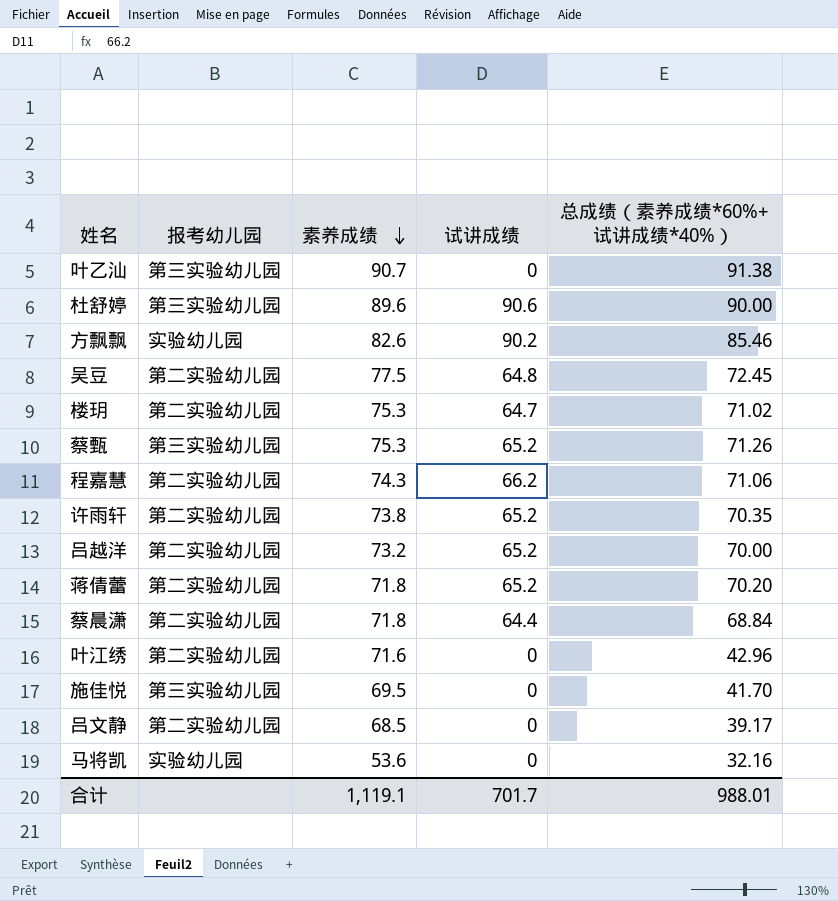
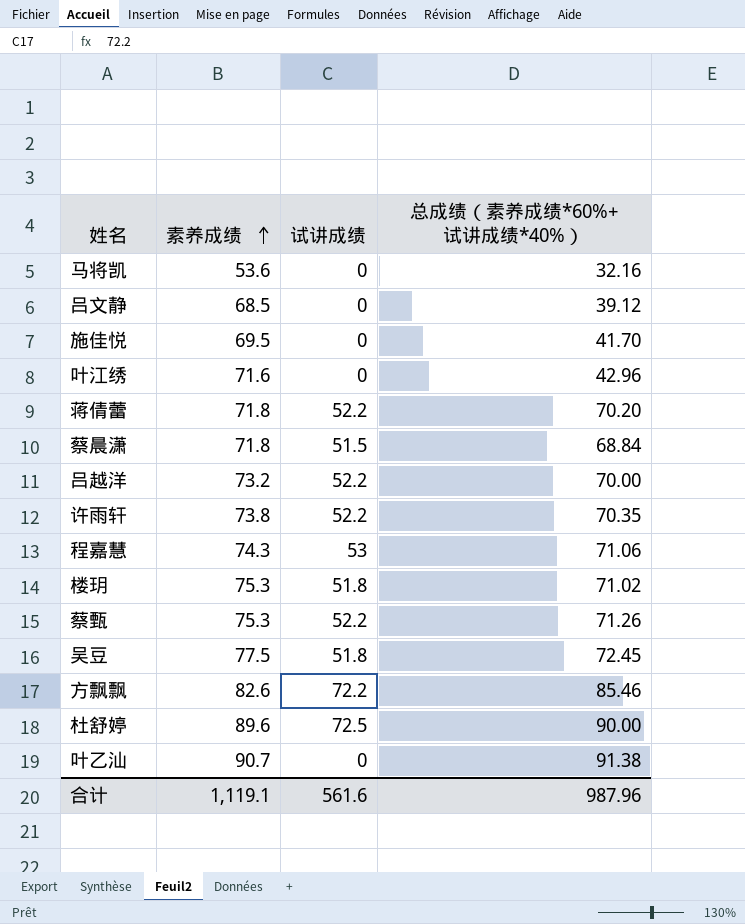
row order: 素养成绩 descending -> 素养成绩 ascending
column 报考幼儿园 | position: 2 -> none
吕文静 | 总成绩（素养成绩*60%+试讲成绩*40%）: 39.17 -> 39.12
蒋倩蕾 | 试讲成绩: 65.2 -> 52.2
蔡晨潇 | 试讲成绩: 64.4 -> 51.5
吕越洋 | 试讲成绩: 65.2 -> 52.2
许雨轩 | 试讲成绩: 65.2 -> 52.2
程嘉慧 | 试讲成绩: 66.2 -> 53
楼玥 | 试讲成绩: 64.7 -> 51.8
蔡甄 | 试讲成绩: 65.2 -> 52.2
吴豆 | 试讲成绩: 64.8 -> 51.8
方飘飘 | 试讲成绩: 90.2 -> 72.2
杜舒婷 | 试讲成绩: 90.6 -> 72.5
合计 | 试讲成绩: 701.7 -> 561.6
合计 | 总成绩（素养成绩*60%+试讲成绩*40%）: 988.01 -> 987.96

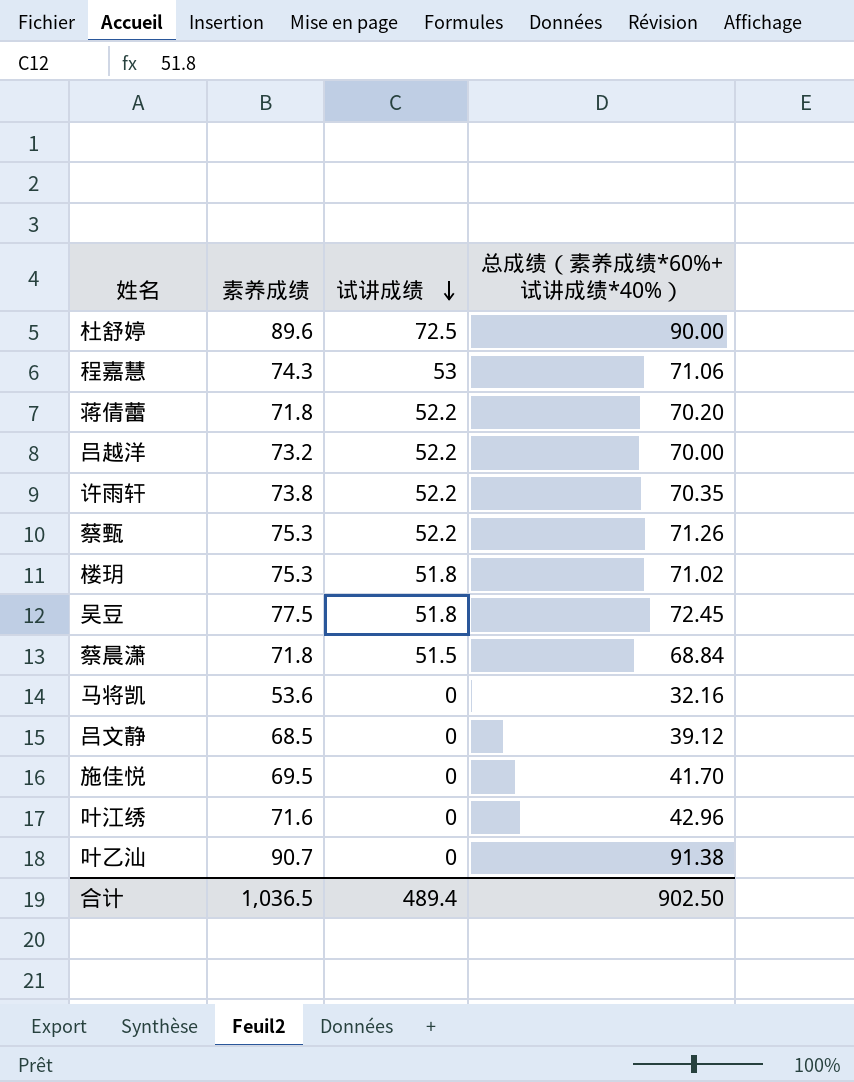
row order: 素养成绩 ascending -> 试讲成绩 descending
row 方飘飘: 82.6 | 72.2 | 85.46 -> none
合计 | 素养成绩: 1,119.1 -> 1,036.5
合计 | 试讲成绩: 561.6 -> 489.4
合计 | 总成绩（素养成绩*60%+试讲成绩*40%）: 987.96 -> 902.50

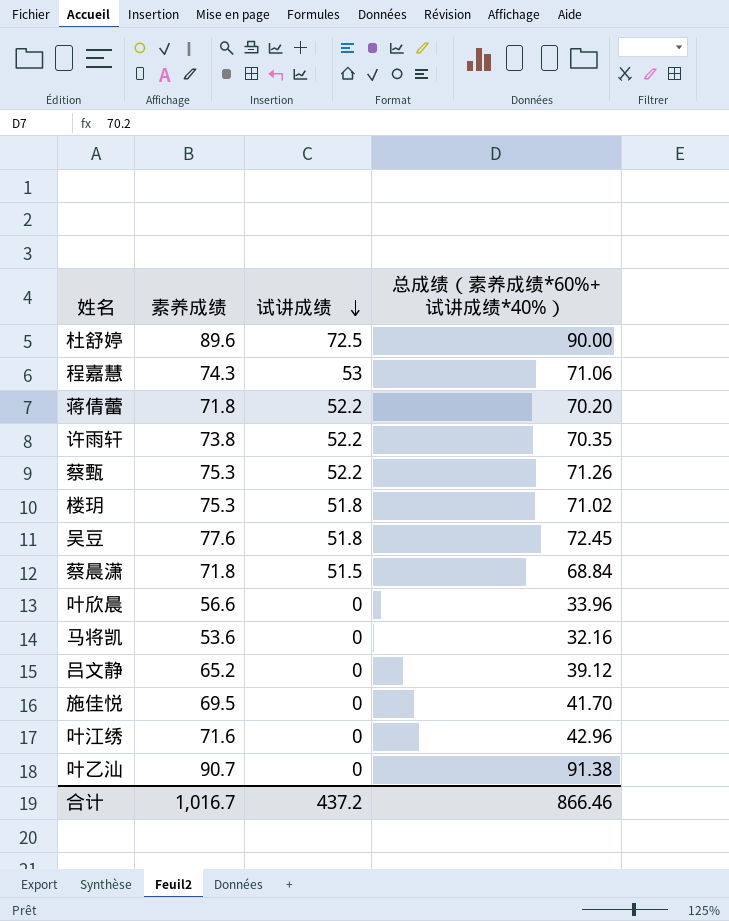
row 吕越洋: 73.2 | 52.2 | 70.00 -> none
吴豆 | 素养成绩: 77.5 -> 77.6
row 叶欣晨: none -> 56.6 | 0 | 33.96
吕文静 | 素养成绩: 68.5 -> 65.2
合计 | 素养成绩: 1,036.5 -> 1,016.7
合计 | 试讲成绩: 489.4 -> 437.2
合计 | 总成绩（素养成绩*60%+试讲成绩*40%）: 902.50 -> 866.46

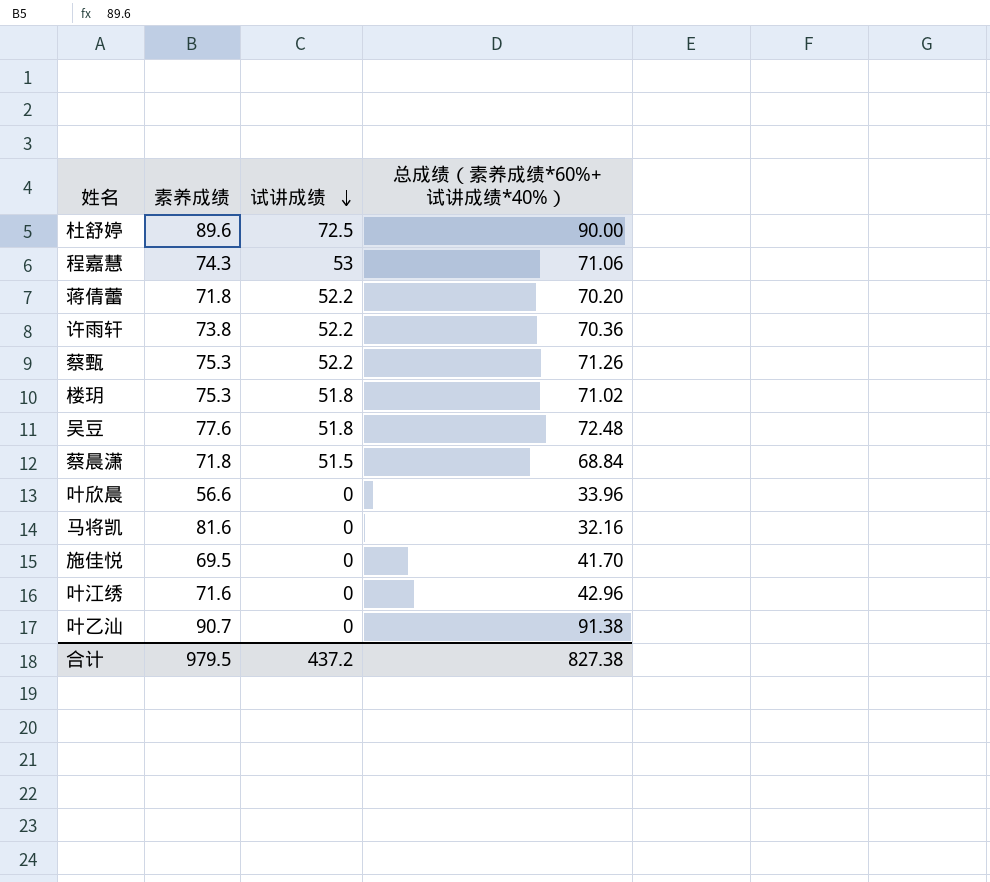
row 吕文静: 65.2 | 0 | 39.12 -> none
许雨轩 | 总成绩（素养成绩*60%+试讲成绩*40%）: 70.35 -> 70.36
吴豆 | 总成绩（素养成绩*60%+试讲成绩*40%）: 72.45 -> 72.48
马将凯 | 素养成绩: 53.6 -> 81.6
合计 | 素养成绩: 1,016.7 -> 979.5
合计 | 总成绩（素养成绩*60%+试讲成绩*40%）: 866.46 -> 827.38

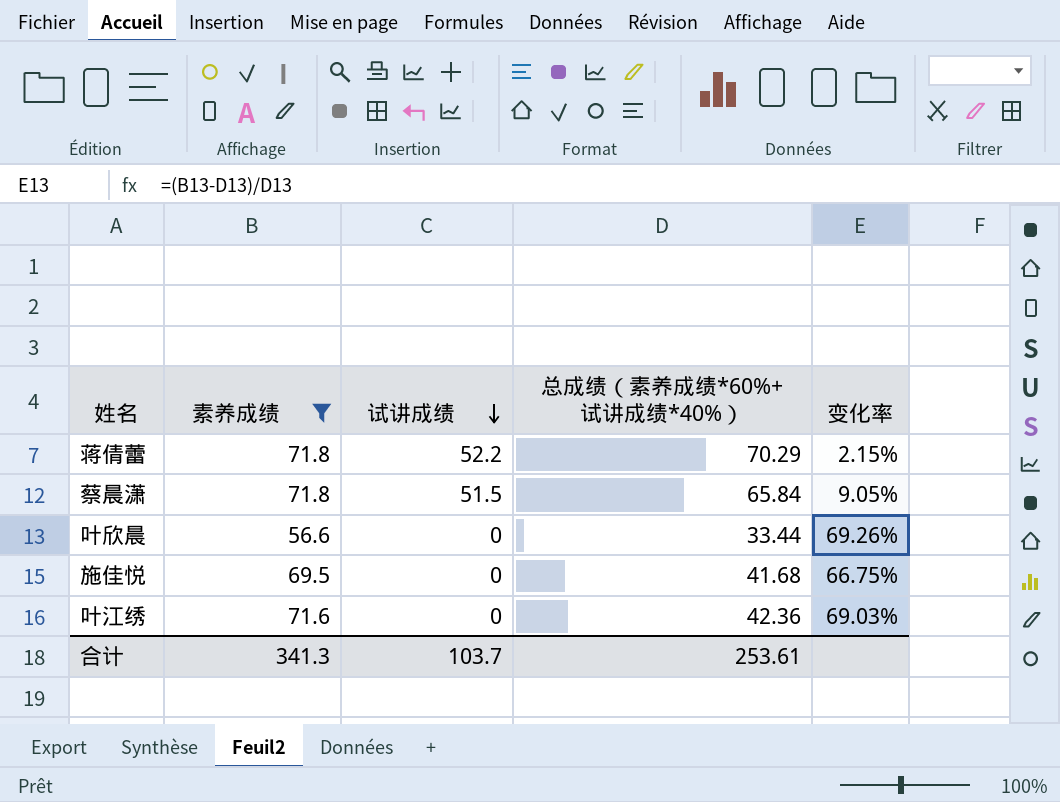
filter: none -> 素养成绩 <= 71.8
column 变化率 | formula: none -> ([素养成绩] - [总成绩（素养成绩*60%+试讲成绩*40%）]) / [总成绩（素养成绩*60%+试讲成绩*40%）]
蒋倩蕾 | 总成绩（素养成绩*60%+试讲成绩*40%）: 70.20 -> 70.29
蔡晨潇 | 总成绩（素养成绩*60%+试讲成绩*40%）: 68.84 -> 65.84
叶欣晨 | 总成绩（素养成绩*60%+试讲成绩*40%）: 33.96 -> 33.44
施佳悦 | 总成绩（素养成绩*60%+试讲成绩*40%）: 41.70 -> 41.68
叶江绣 | 总成绩（素养成绩*60%+试讲成绩*40%）: 42.96 -> 42.36
合计 | 素养成绩: 979.5 -> 341.3
合计 | 试讲成绩: 437.2 -> 103.7
合计 | 总成绩（素养成绩*60%+试讲成绩*40%）: 827.38 -> 253.61

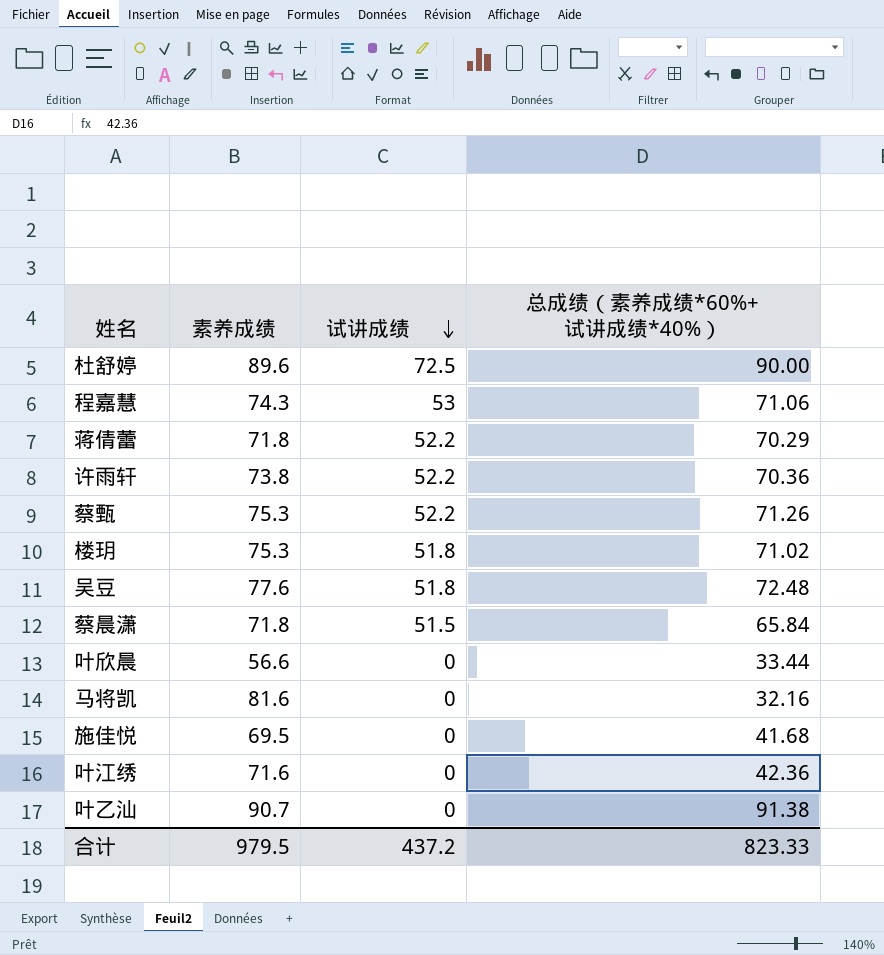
filter: 素养成绩 <= 71.8 -> none
column 变化率 | formula: ([素养成绩] - [总成绩（素养成绩*60%+试讲成绩*40%）]) / [总成绩（素养成绩*60%+试讲成绩*40%）] -> none
合计 | 素养成绩: 341.3 -> 979.5
合计 | 试讲成绩: 103.7 -> 437.2
合计 | 总成绩（素养成绩*60%+试讲成绩*40%）: 253.61 -> 823.33

